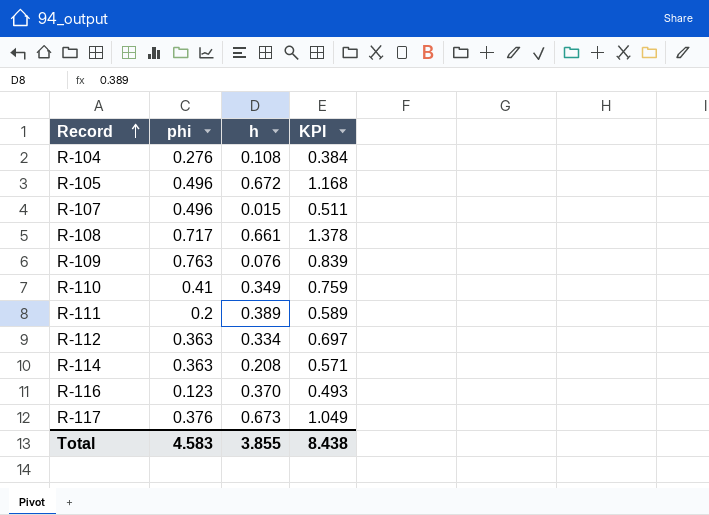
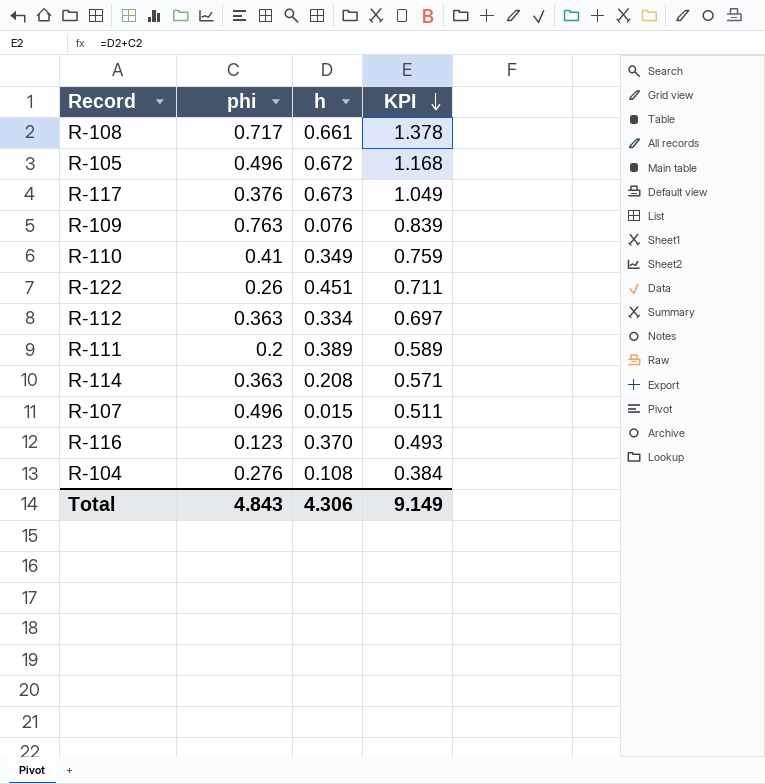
row order: Record ascending -> KPI descending
row R-122: none -> 0.26 | 0.451 | 0.711
Total | phi: 4.583 -> 4.843
Total | h: 3.855 -> 4.306
Total | KPI: 8.438 -> 9.149

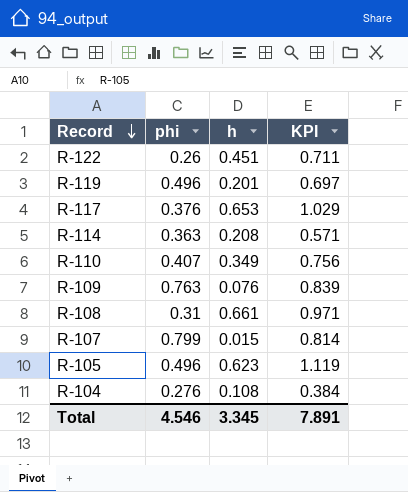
row order: KPI descending -> Record descending
row R-112: 0.363 | 0.334 | 0.697 -> none
row R-111: 0.2 | 0.389 | 0.589 -> none
row R-116: 0.123 | 0.370 | 0.493 -> none
row R-119: none -> 0.496 | 0.201 | 0.697
R-117 | h: 0.673 -> 0.653
R-117 | KPI: 1.049 -> 1.029
R-110 | phi: 0.41 -> 0.407
R-110 | KPI: 0.759 -> 0.756
R-108 | phi: 0.717 -> 0.31
R-108 | KPI: 1.378 -> 0.971
R-107 | phi: 0.496 -> 0.799
R-107 | KPI: 0.511 -> 0.814
R-105 | h: 0.672 -> 0.623
R-105 | KPI: 1.168 -> 1.119
Total | phi: 4.843 -> 4.546
Total | h: 4.306 -> 3.345
Total | KPI: 9.149 -> 7.891

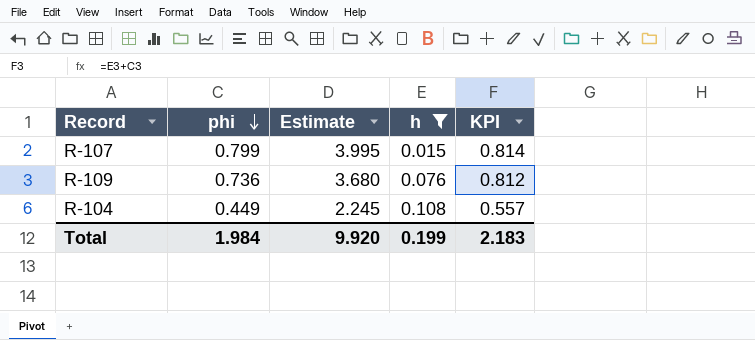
filter: none -> h <= 0.108
row order: Record descending -> phi descending
column Estimate | formula: none -> [phi] * 5
R-109 | phi: 0.763 -> 0.736
R-109 | KPI: 0.839 -> 0.812
R-104 | phi: 0.276 -> 0.449
R-104 | KPI: 0.384 -> 0.557
Total | phi: 4.546 -> 1.984
Total | h: 3.345 -> 0.199
Total | KPI: 7.891 -> 2.183

